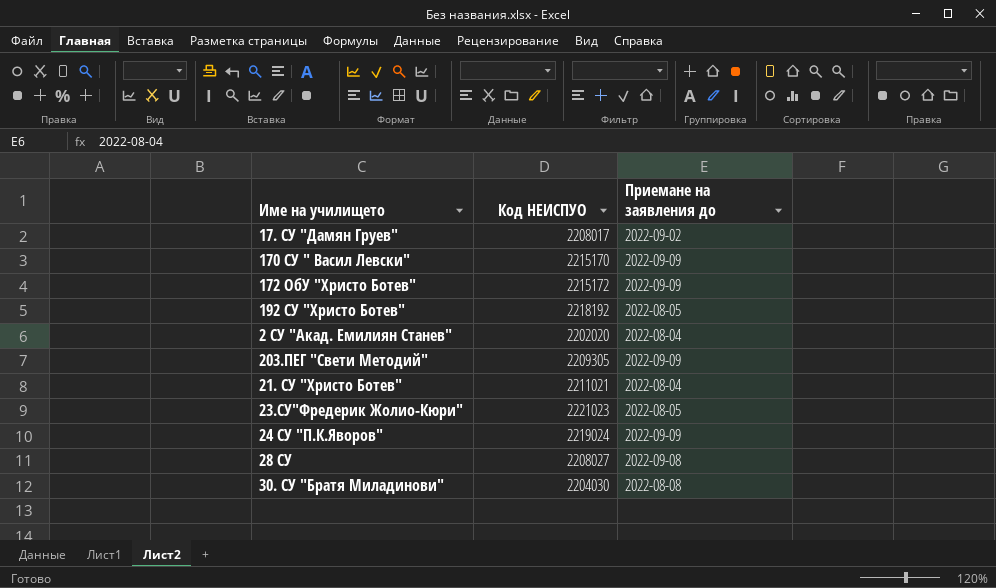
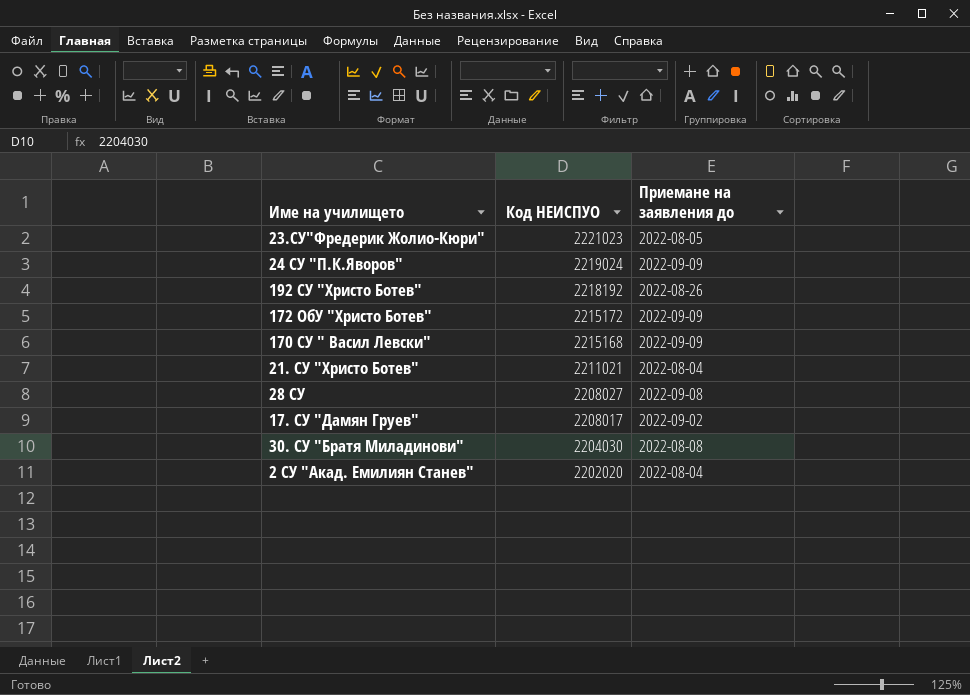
row order: none -> Код НЕИСПУО descending
row 203.ПЕГ "Свети Методий": 2209305 | 2022-09-09 -> none
192 СУ "Христо Ботев" | Приемане на заявления до: 2022-08-05 -> 2022-08-26
170 СУ " Васил Левски" | Код НЕИСПУО: 2215170 -> 2215168

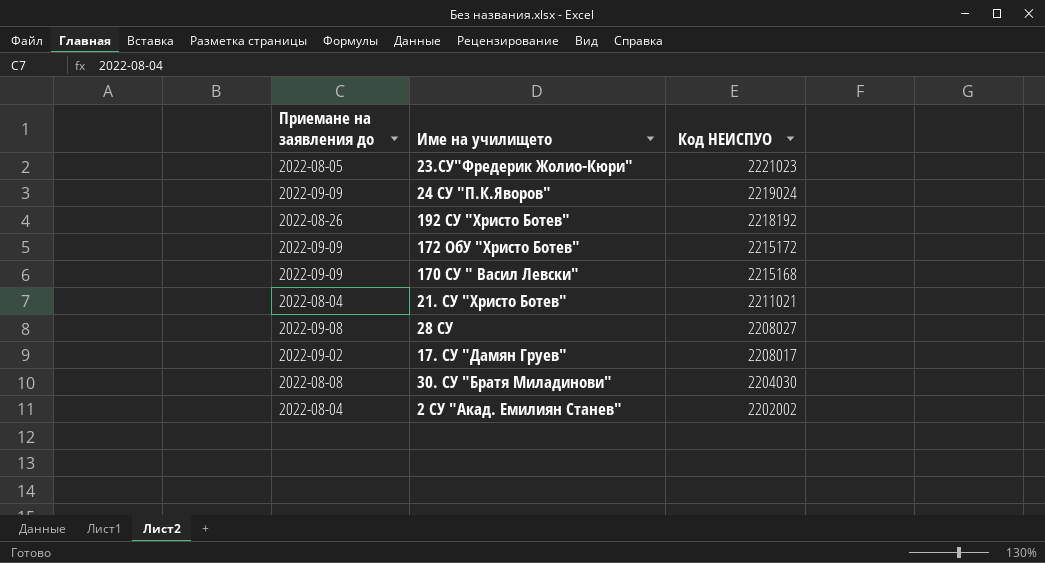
column Приемане на заявления до | position: 3 -> 1
2 СУ "Акад. Емилиян Станев" | Код НЕИСПУО: 2202020 -> 2202002

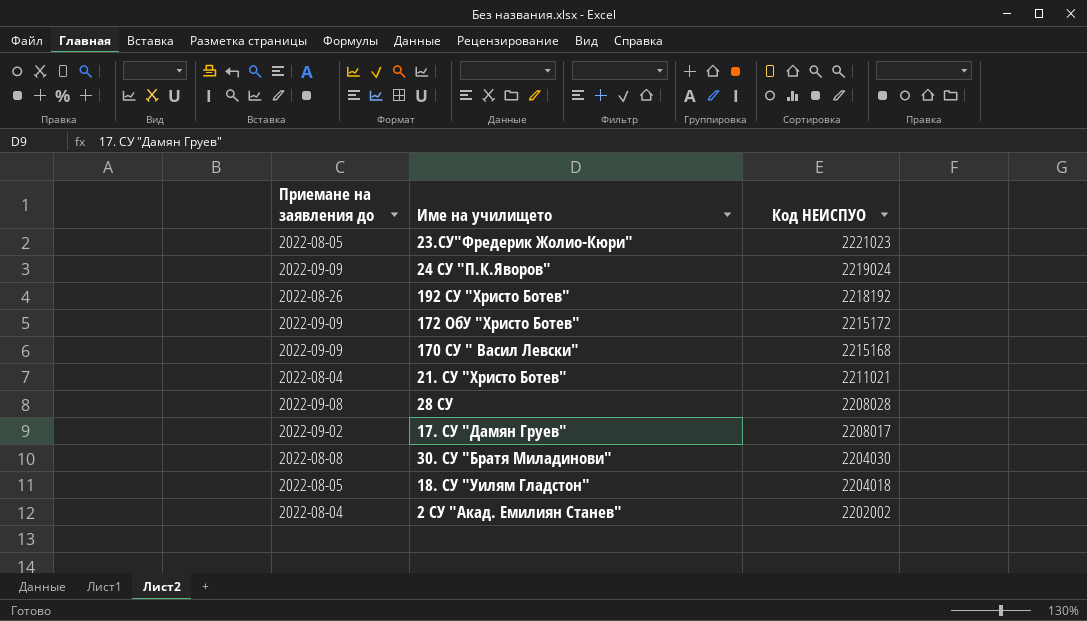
28 СУ | Код НЕИСПУО: 2208027 -> 2208028
row 18. СУ "Уилям Гладстон": none -> 2022-08-05 | 2204018

